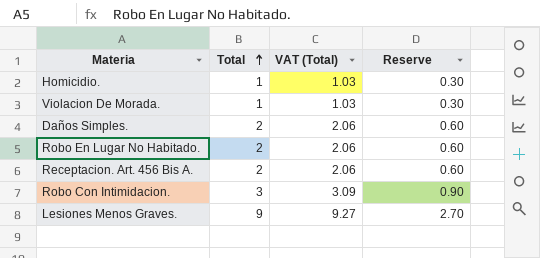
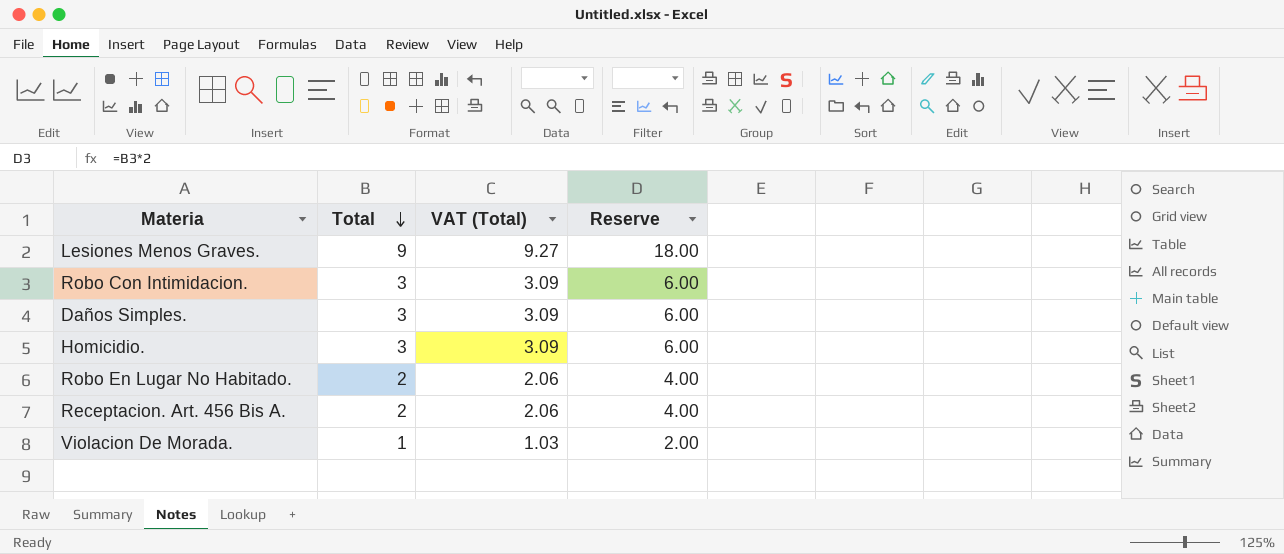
row order: Total ascending -> Total descending
column Reserve | formula: [Total] * 0.3 -> [Total] * 2
Daños Simples. | Total: 2 -> 3
Daños Simples. | VAT (Total): 2.06 -> 3.09
Homicidio. | Total: 1 -> 3
Homicidio. | VAT (Total): 1.03 -> 3.09

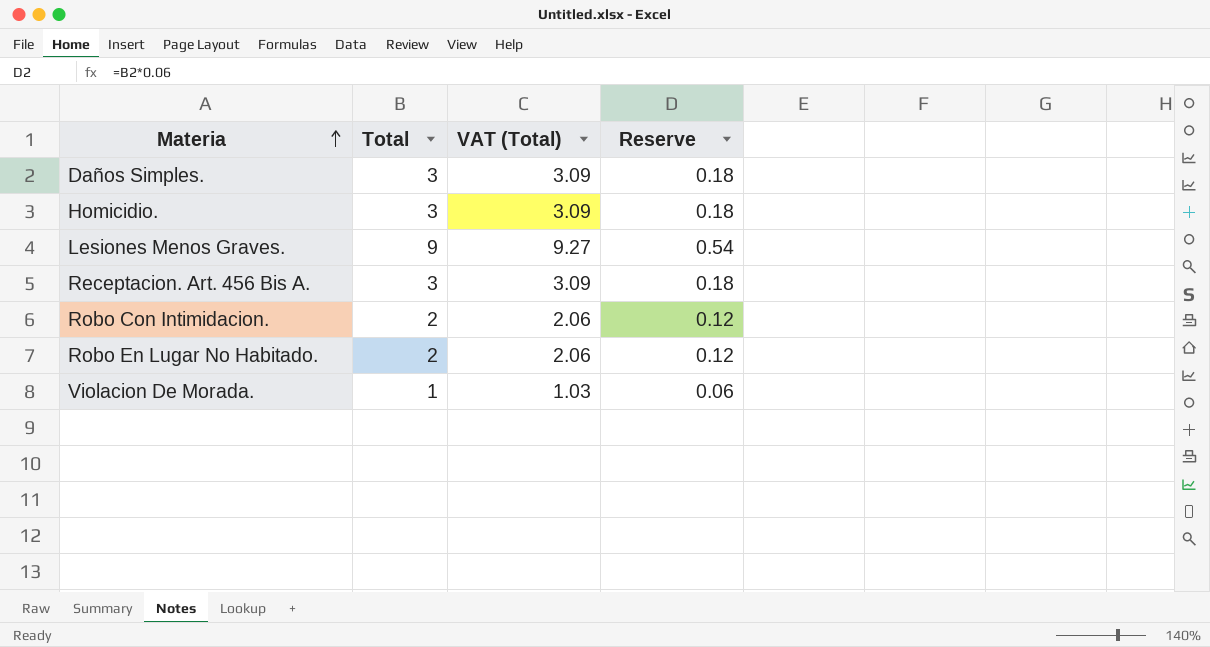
row order: Total descending -> Materia ascending
column Reserve | formula: [Total] * 2 -> [Total] * 0.06
Receptacion. Art. 456 Bis A. | Total: 2 -> 3
Receptacion. Art. 456 Bis A. | VAT (Total): 2.06 -> 3.09
Robo Con Intimidacion. | Total: 3 -> 2
Robo Con Intimidacion. | VAT (Total): 3.09 -> 2.06

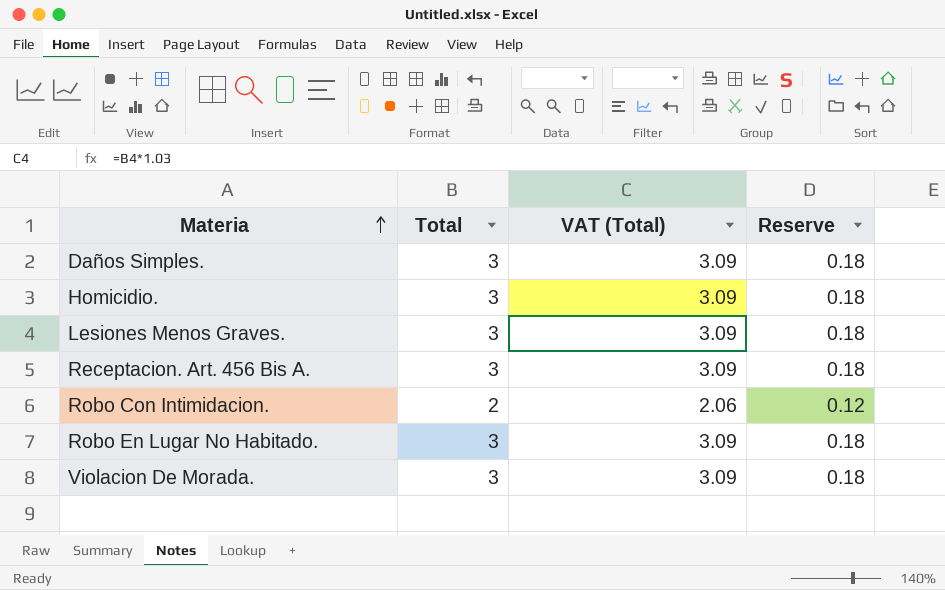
Lesiones Menos Graves. | Total: 9 -> 3
Lesiones Menos Graves. | VAT (Total): 9.27 -> 3.09
Lesiones Menos Graves. | Reserve: 0.54 -> 0.18
Robo En Lugar No Habitado. | Total: 2 -> 3
Robo En Lugar No Habitado. | VAT (Total): 2.06 -> 3.09
Robo En Lugar No Habitado. | Reserve: 0.12 -> 0.18
Violacion De Morada. | Total: 1 -> 3
Violacion De Morada. | VAT (Total): 1.03 -> 3.09
Violacion De Morada. | Reserve: 0.06 -> 0.18

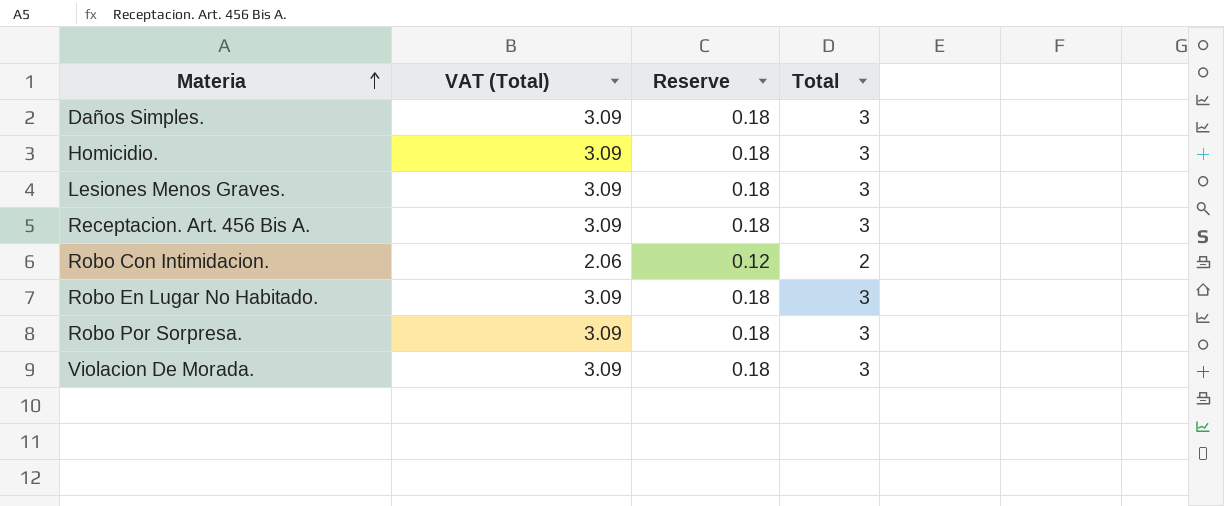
column Total | position: 2 -> 4
row Robo Por Sorpresa.: none -> 3.09 | 0.18 | 3

